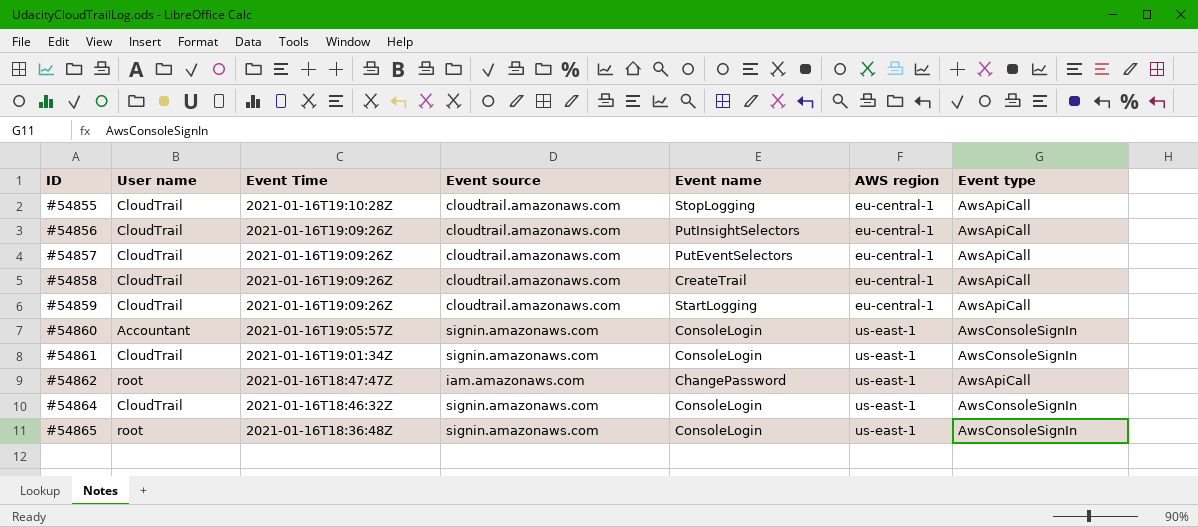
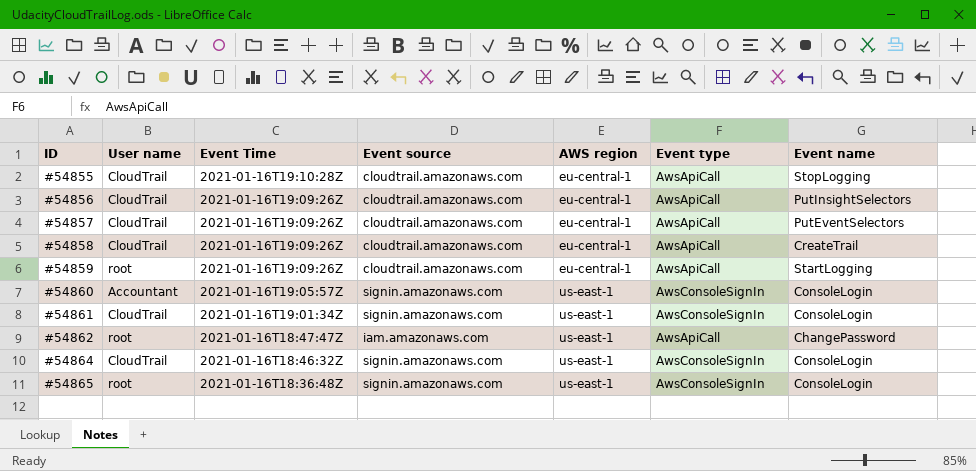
column Event name | position: 5 -> 7
#54859 | User name: CloudTrail -> root

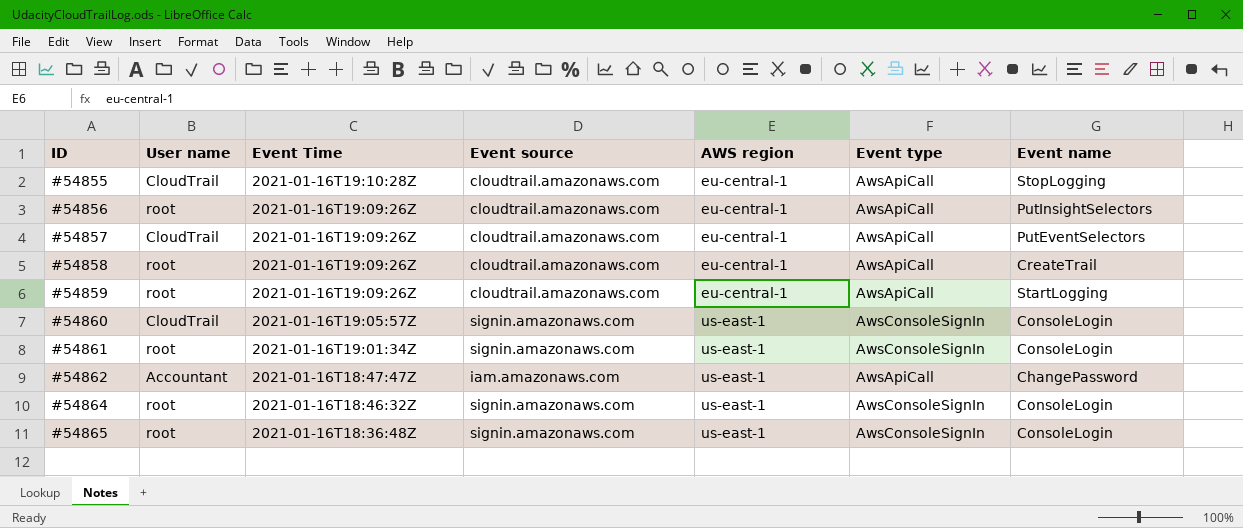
#54856 | User name: CloudTrail -> root
#54858 | User name: CloudTrail -> root
#54860 | User name: Accountant -> CloudTrail
#54861 | User name: CloudTrail -> root
#54862 | User name: root -> Accountant
#54864 | User name: CloudTrail -> root

